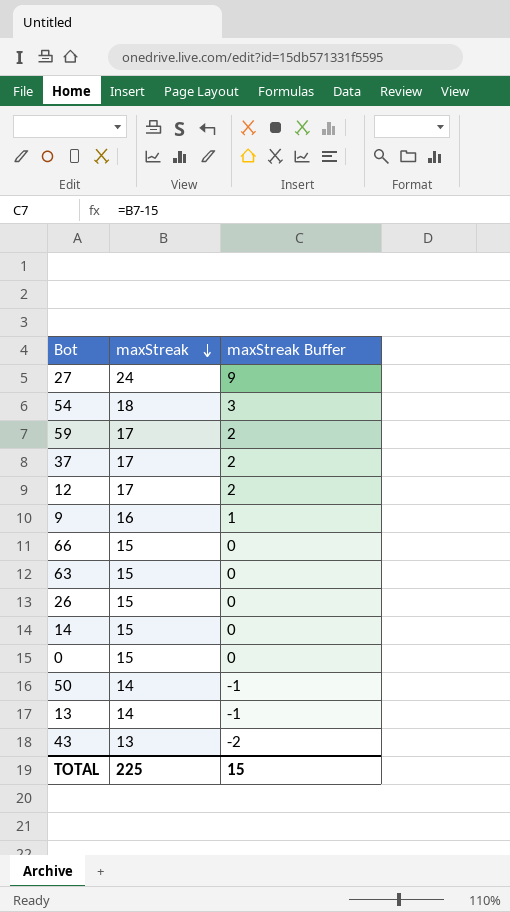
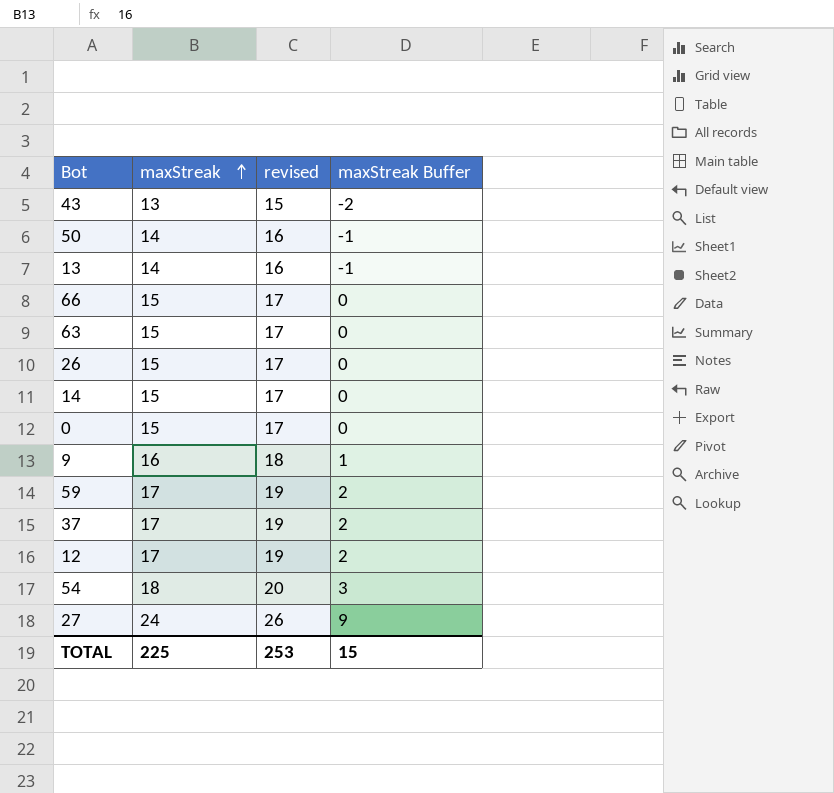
row order: maxStreak descending -> maxStreak ascending
column revised | formula: none -> [maxStreak] + 2

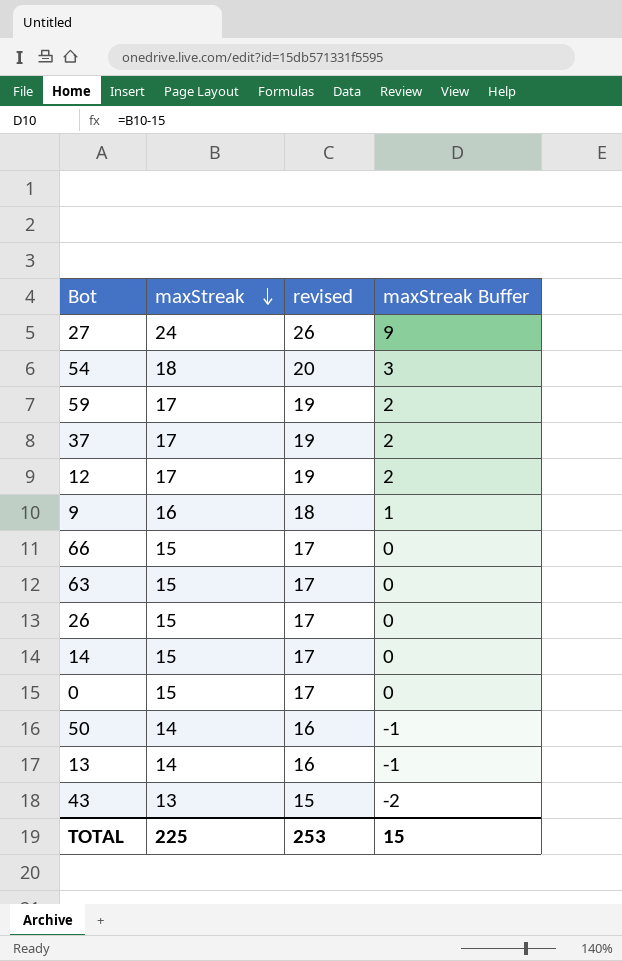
row order: maxStreak ascending -> maxStreak descending

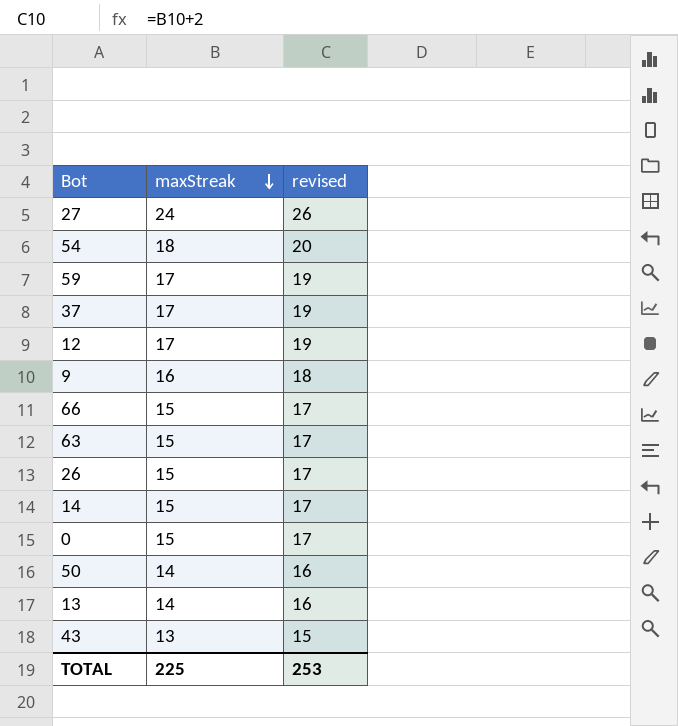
column maxStreak Buffer | formula: [maxStreak] - 15 -> none

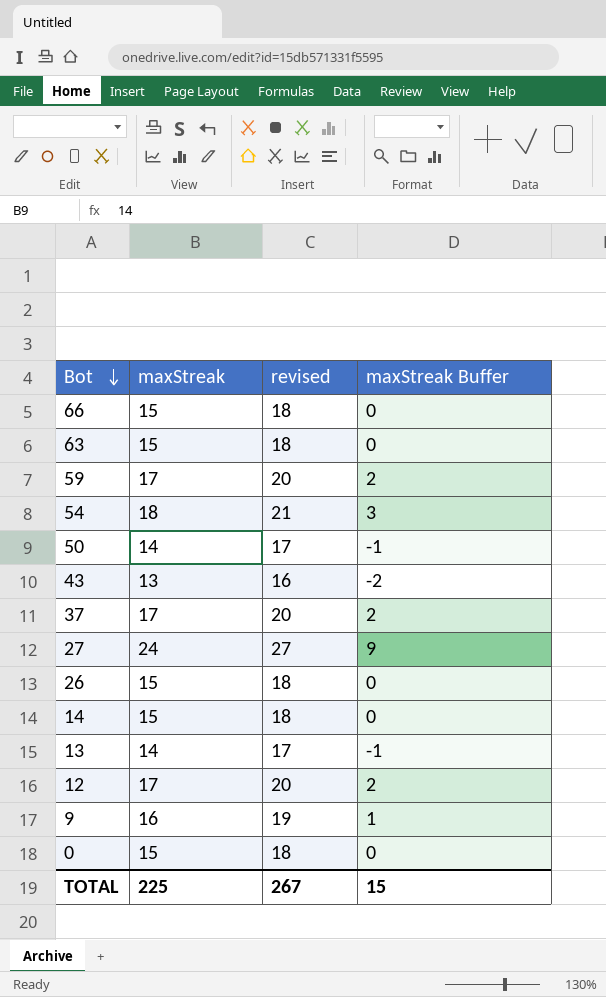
row order: maxStreak descending -> Bot descending
column revised | formula: [maxStreak] + 2 -> [maxStreak] + 3
column maxStreak Buffer | formula: none -> [maxStreak] - 15
TOTAL | revised: 253 -> 267

